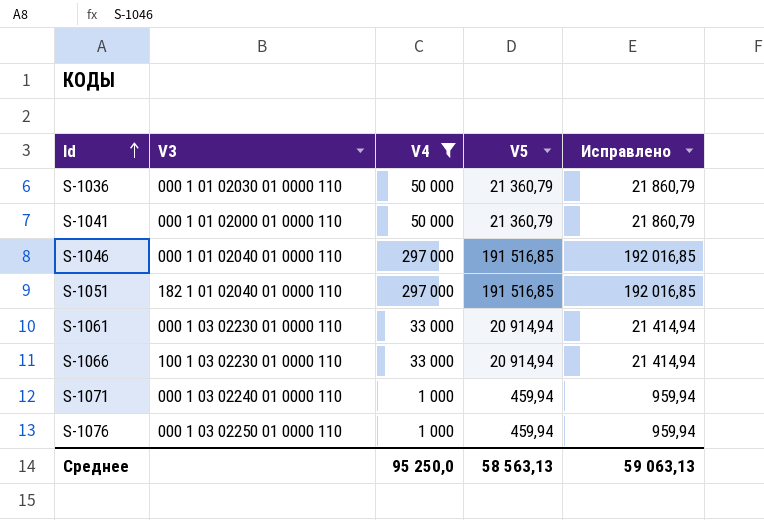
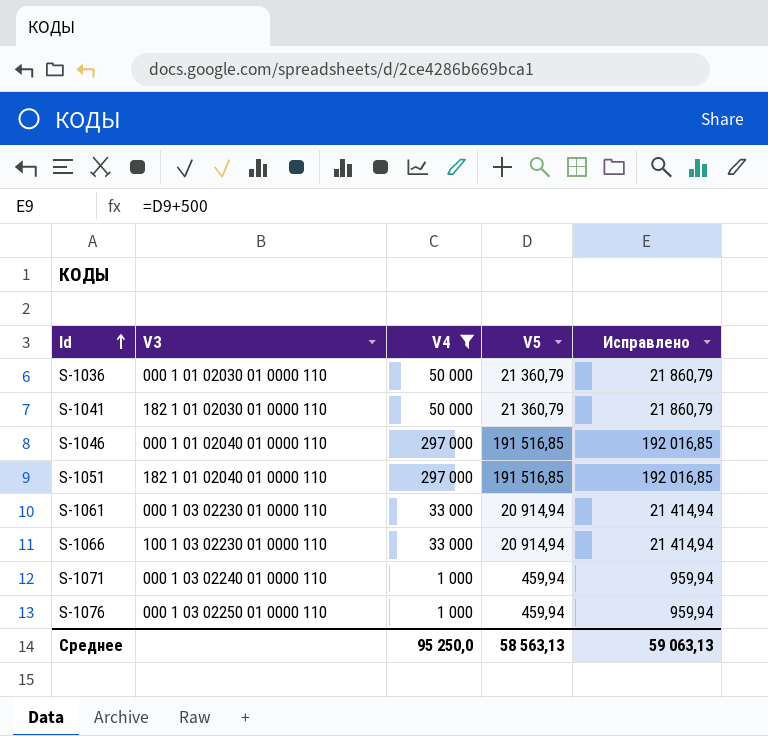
S-1041 | V3: 000 1 01 02000 01 0000 110 -> 182 1 01 02030 01 0000 110

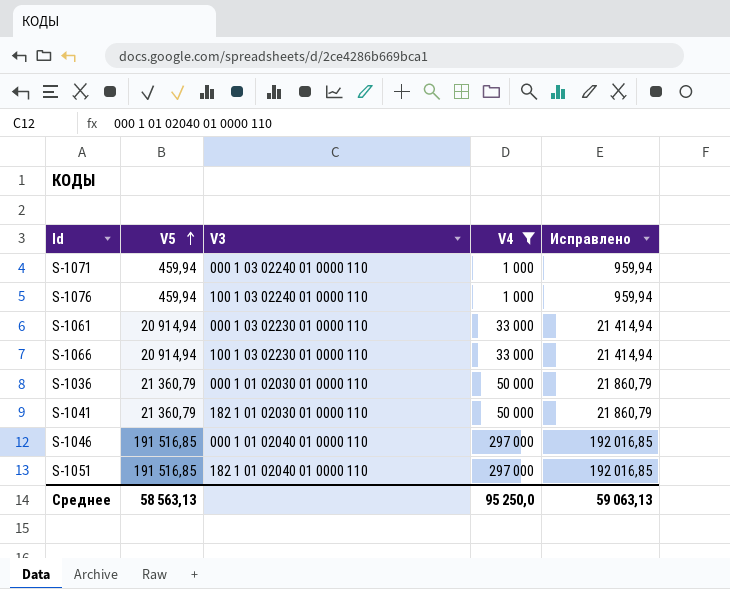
row order: Id ascending -> V5 ascending
column V5 | position: 4 -> 2
S-1076 | V3: 000 1 03 02250 01 0000 110 -> 100 1 03 02240 01 0000 110

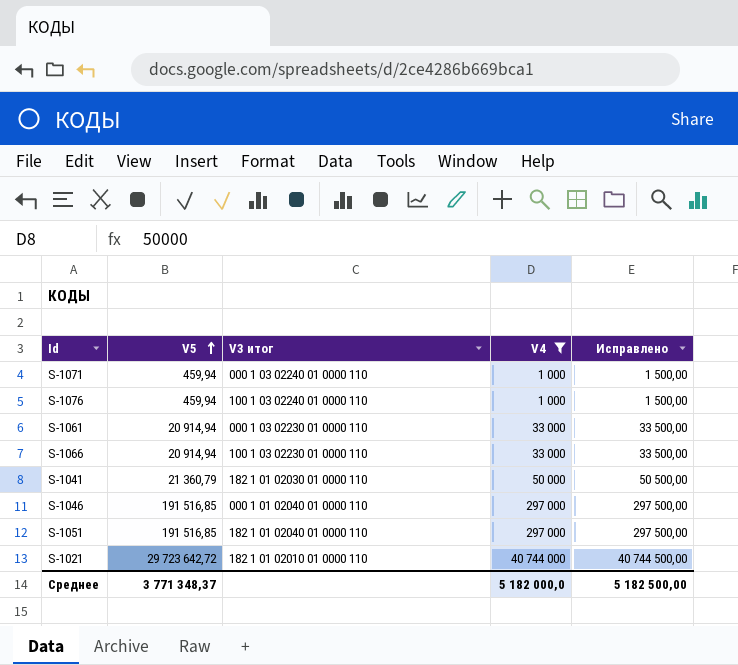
column name: V3 -> V3 итог
column Исправлено | formula: [V5] + 500 -> [V4] + 500
row S-1036: 21 360,79 | 000 1 01 02030 01 0000 110 | 50 000 | 21 860,79 -> none
row S-1021: none -> 29 723 642,72 | 182 1 01 02010 01 0000 110 | 40 744 000 | 40 744 500,00
Среднее | V5: 58 563,13 -> 3 771 348,37
Среднее | V4: 95 250,0 -> 5 182 000,0
Среднее | Исправлено: 59 063,13 -> 5 182 500,00

